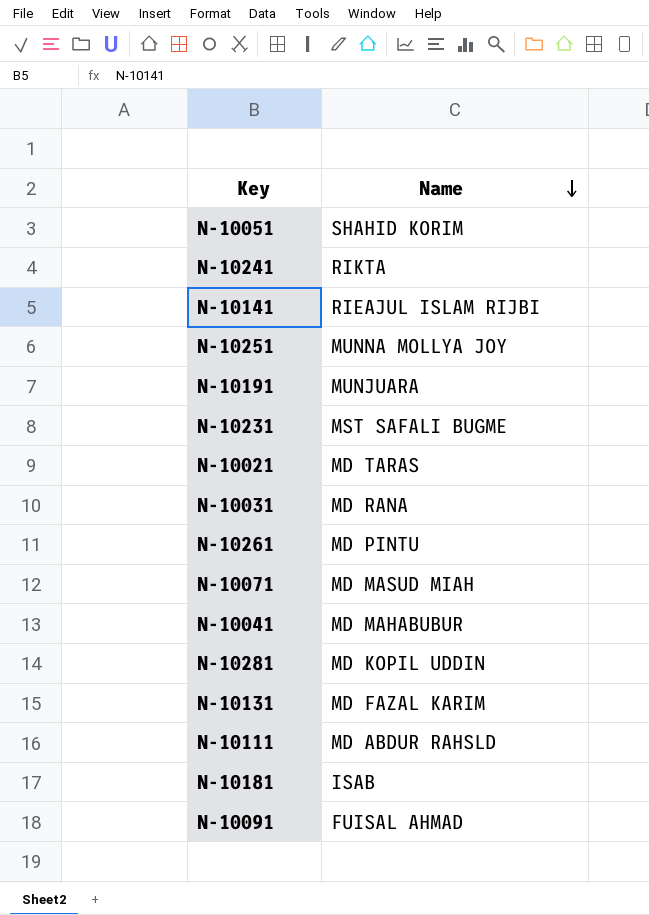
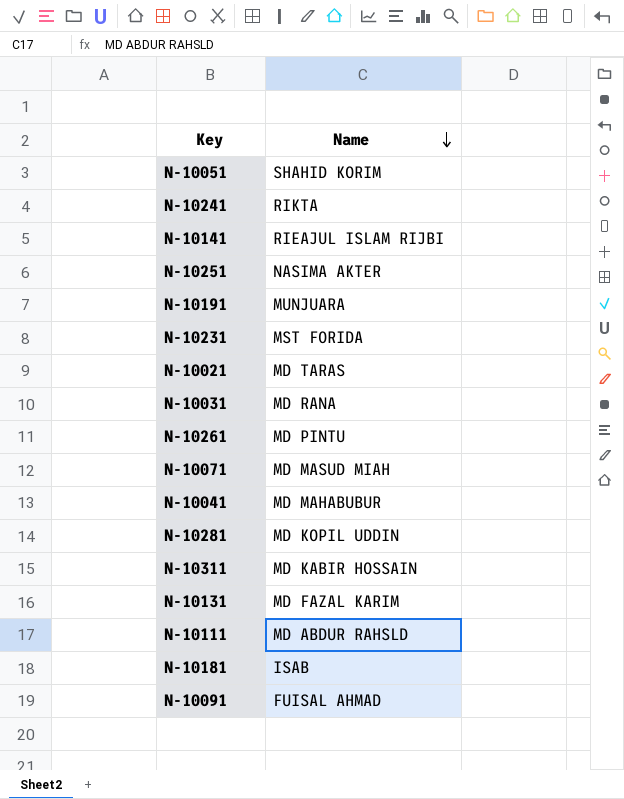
N-10251 | Name: MUNNA MOLLYA JOY -> NASIMA AKTER
N-10231 | Name: MST SAFALI BUGME -> MST FORIDA
row N-10311: none -> MD KABIR HOSSAIN

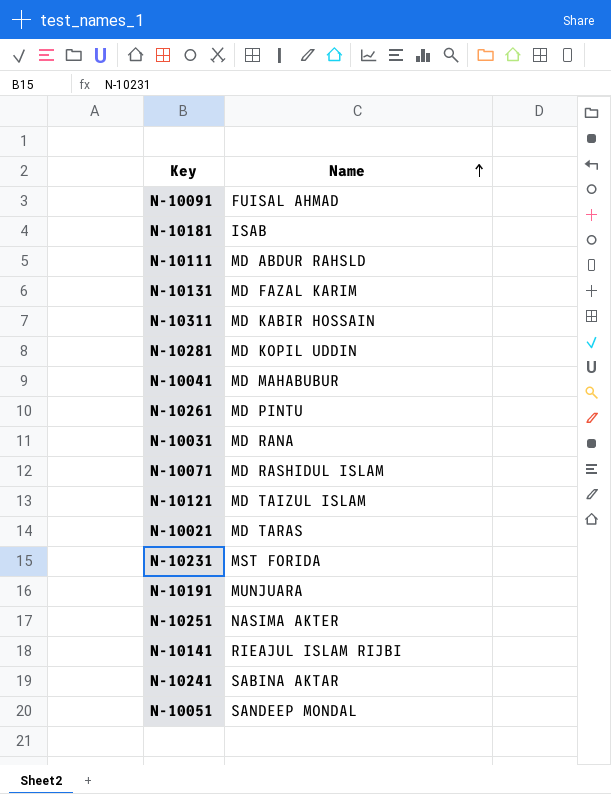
row order: Name descending -> Name ascending
N-10071 | Name: MD MASUD MIAH -> MD RASHIDUL ISLAM
row N-10121: none -> MD TAIZUL ISLAM
N-10241 | Name: RIKTA -> SABINA AKTAR
N-10051 | Name: SHAHID KORIM -> SANDEEP MONDAL

